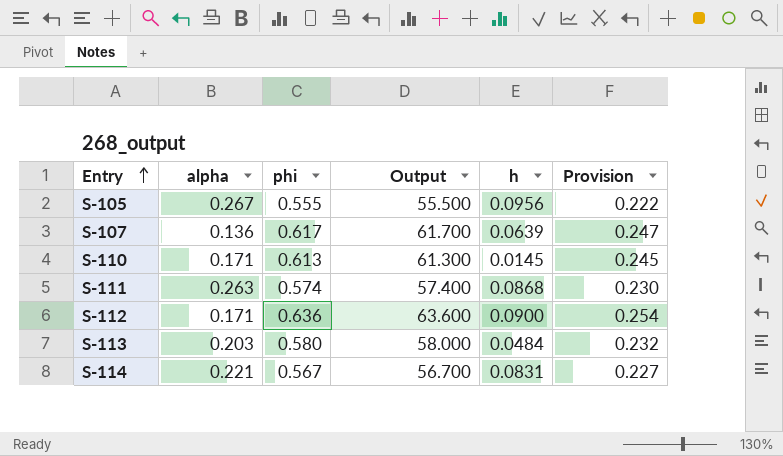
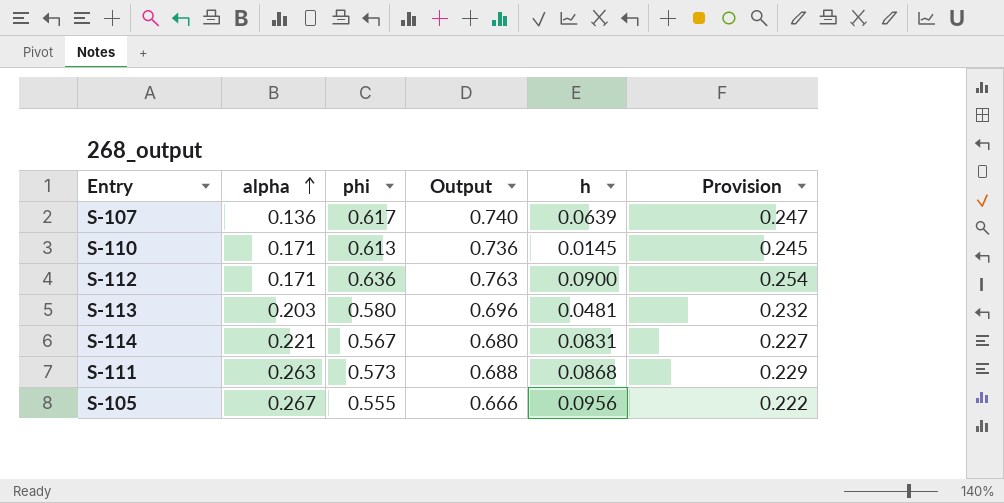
row order: Entry ascending -> alpha ascending
column Output | formula: [phi] * 100 -> [phi] * 1.2
S-113 | h: 0.0484 -> 0.0481
S-111 | phi: 0.574 -> 0.573
S-111 | Provision: 0.230 -> 0.229

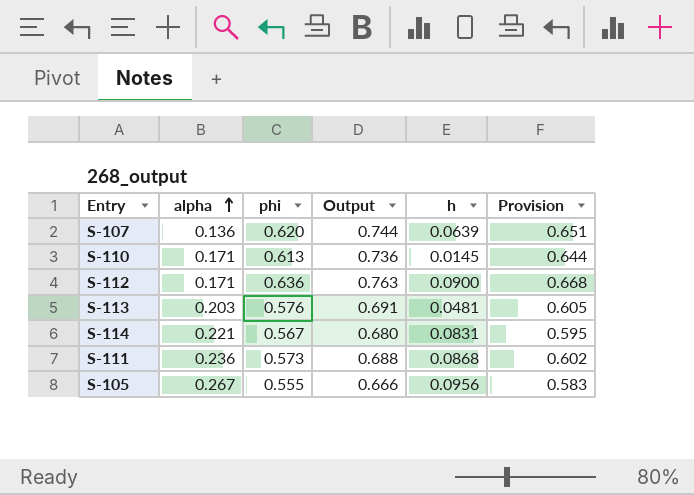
column Provision | formula: [phi] * 0.4 -> [phi] * 1.05
S-107 | phi: 0.617 -> 0.620
S-107 | Output: 0.740 -> 0.744
S-113 | phi: 0.580 -> 0.576
S-113 | Output: 0.696 -> 0.691
S-111 | alpha: 0.263 -> 0.236

